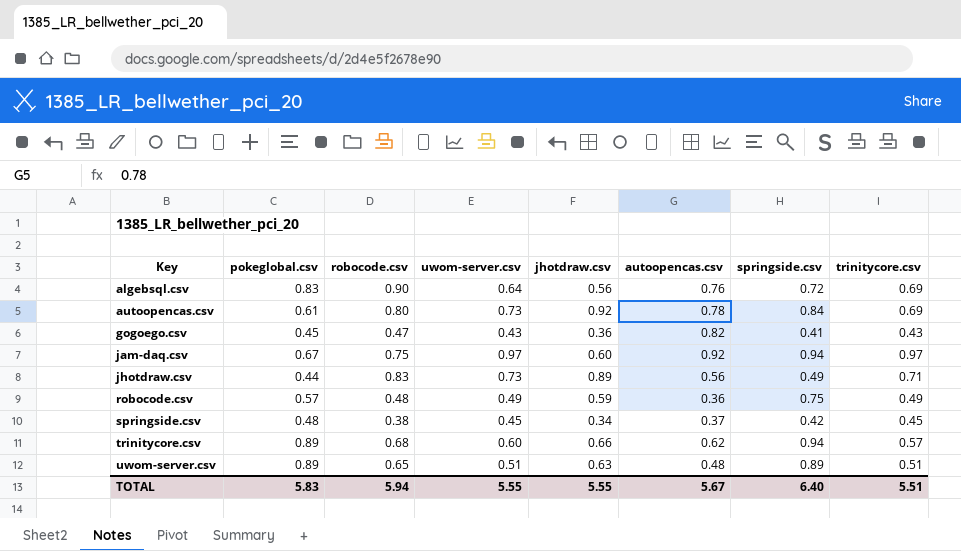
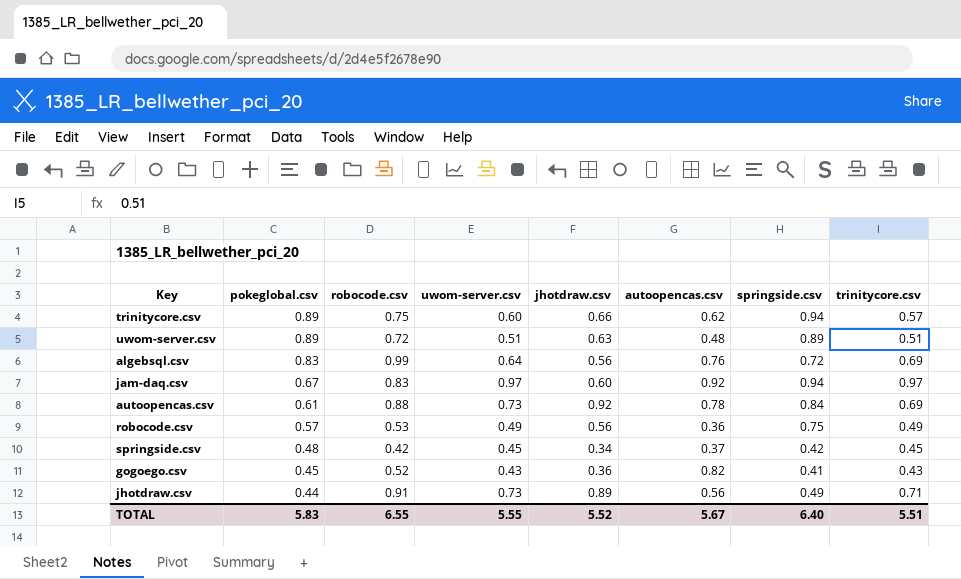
row order: Key ascending -> pokeglobal.csv descending
trinitycore.csv | robocode.csv: 0.68 -> 0.75
uwom-server.csv | robocode.csv: 0.65 -> 0.72
algebsql.csv | robocode.csv: 0.90 -> 0.99
jam-daq.csv | robocode.csv: 0.75 -> 0.83
autoopencas.csv | robocode.csv: 0.80 -> 0.88
robocode.csv | robocode.csv: 0.48 -> 0.53
robocode.csv | jhotdraw.csv: 0.59 -> 0.56
springside.csv | robocode.csv: 0.38 -> 0.42
gogoego.csv | robocode.csv: 0.47 -> 0.52
jhotdraw.csv | robocode.csv: 0.83 -> 0.91
TOTAL | robocode.csv: 5.94 -> 6.55
TOTAL | jhotdraw.csv: 5.55 -> 5.52

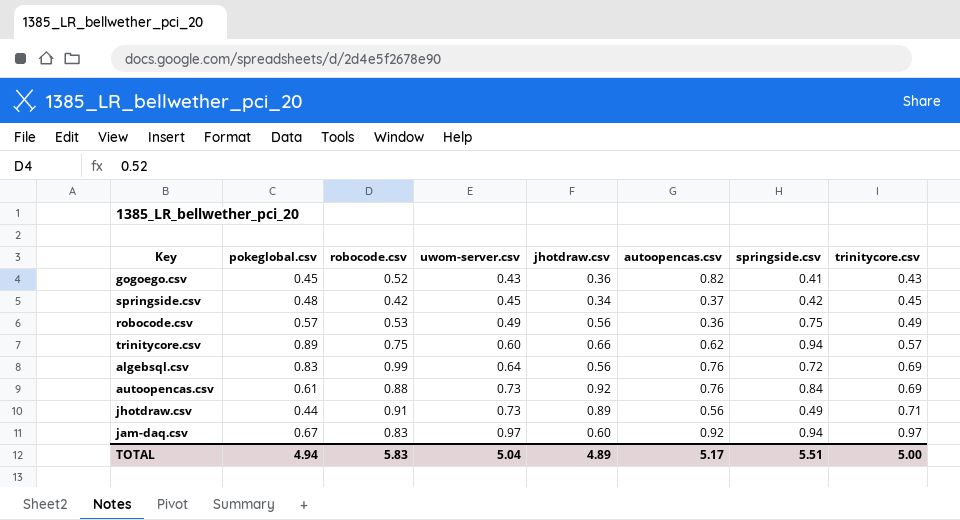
row order: pokeglobal.csv descending -> uwom-server.csv ascending
row uwom-server.csv: 0.89 | 0.72 | 0.51 | 0.63 | 0.48 | 0.89 | 0.51 -> none
autoopencas.csv | autoopencas.csv: 0.78 -> 0.76
TOTAL | pokeglobal.csv: 5.83 -> 4.94
TOTAL | robocode.csv: 6.55 -> 5.83
TOTAL | uwom-server.csv: 5.55 -> 5.04
TOTAL | jhotdraw.csv: 5.52 -> 4.89
TOTAL | autoopencas.csv: 5.67 -> 5.17
TOTAL | springside.csv: 6.40 -> 5.51
TOTAL | trinitycore.csv: 5.51 -> 5.00

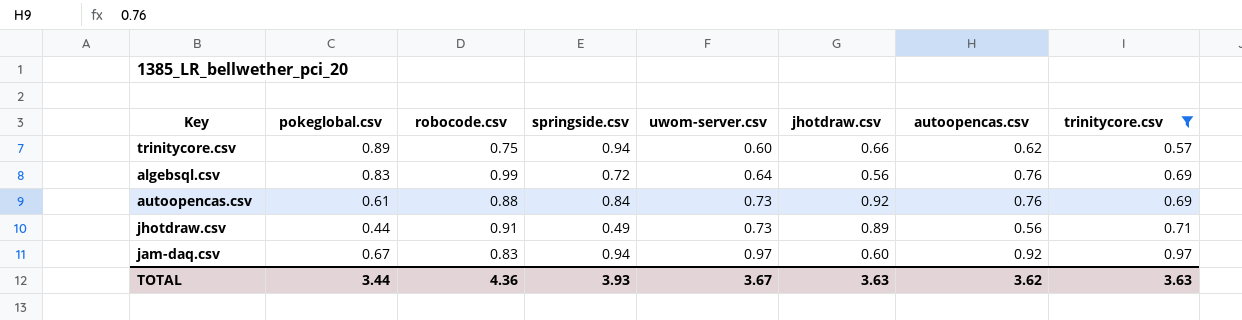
filter: none -> trinitycore.csv >= 0.57
column springside.csv | position: 7 -> 4
TOTAL | pokeglobal.csv: 4.94 -> 3.44
TOTAL | robocode.csv: 5.83 -> 4.36
TOTAL | springside.csv: 5.51 -> 3.93
TOTAL | uwom-server.csv: 5.04 -> 3.67
TOTAL | jhotdraw.csv: 4.89 -> 3.63
TOTAL | autoopencas.csv: 5.17 -> 3.62
TOTAL | trinitycore.csv: 5.00 -> 3.63

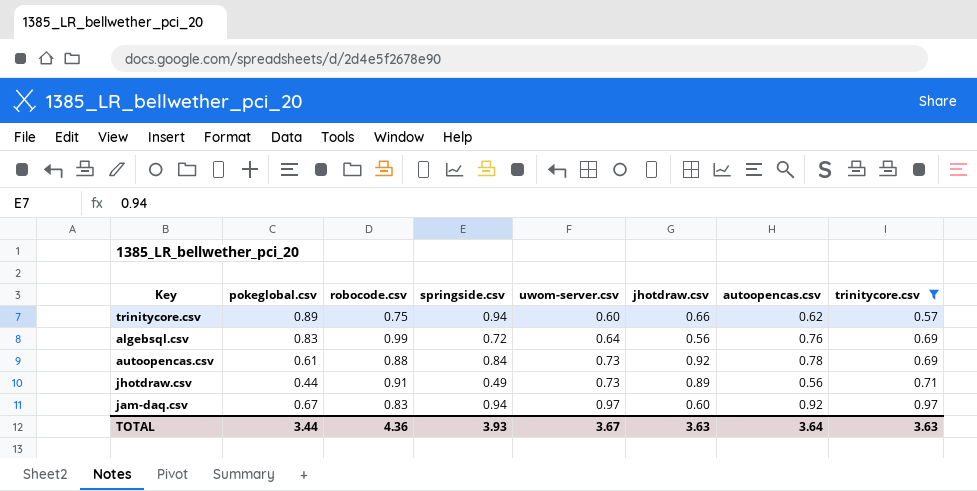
autoopencas.csv | autoopencas.csv: 0.76 -> 0.78
TOTAL | autoopencas.csv: 3.62 -> 3.64

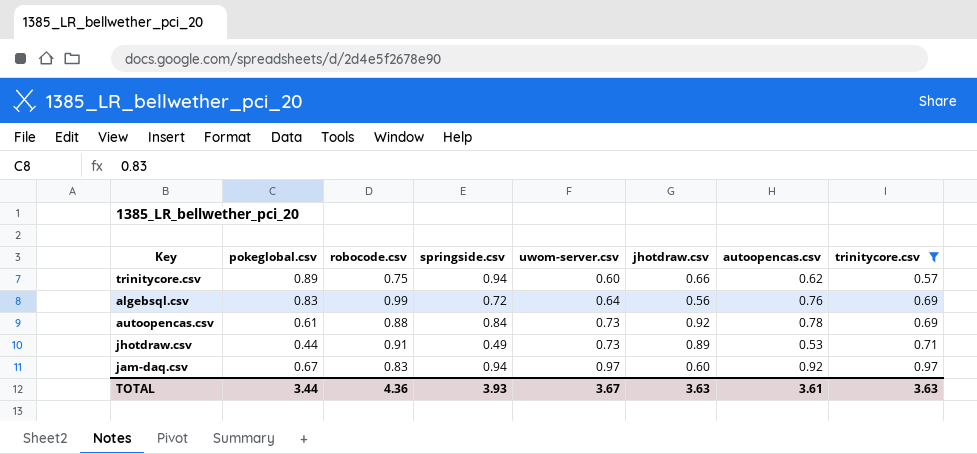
jhotdraw.csv | autoopencas.csv: 0.56 -> 0.53
TOTAL | autoopencas.csv: 3.64 -> 3.61

